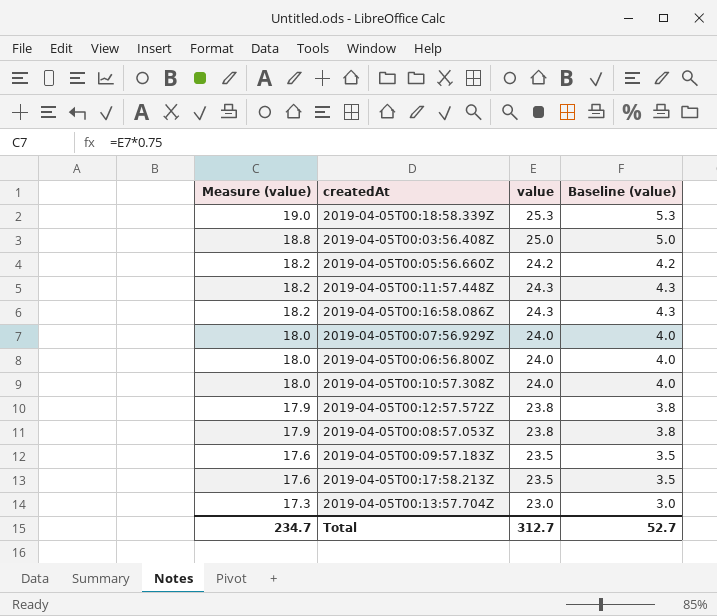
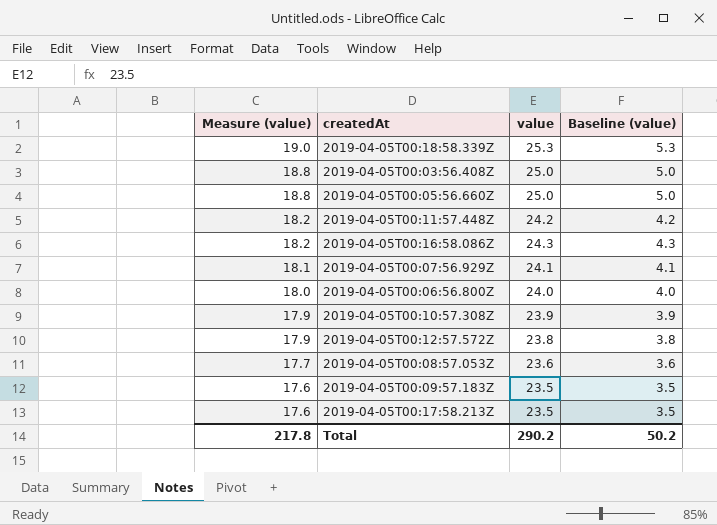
row 2019-04-05T00:13:57.704Z: 17.3 | 23.0 | 3.0 -> none
2019-04-05T00:05:56.660Z | Measure (value): 18.2 -> 18.8
2019-04-05T00:05:56.660Z | value: 24.2 -> 25.0
2019-04-05T00:05:56.660Z | Baseline (value): 4.2 -> 5.0
2019-04-05T00:11:57.448Z | value: 24.3 -> 24.2
2019-04-05T00:11:57.448Z | Baseline (value): 4.3 -> 4.2
2019-04-05T00:07:56.929Z | Measure (value): 18.0 -> 18.1
2019-04-05T00:07:56.929Z | value: 24.0 -> 24.1
2019-04-05T00:07:56.929Z | Baseline (value): 4.0 -> 4.1
2019-04-05T00:10:57.308Z | Measure (value): 18.0 -> 17.9
2019-04-05T00:10:57.308Z | value: 24.0 -> 23.9
2019-04-05T00:10:57.308Z | Baseline (value): 4.0 -> 3.9
2019-04-05T00:08:57.053Z | Measure (value): 17.9 -> 17.7
2019-04-05T00:08:57.053Z | value: 23.8 -> 23.6
2019-04-05T00:08:57.053Z | Baseline (value): 3.8 -> 3.6
Total | Measure (value): 234.7 -> 217.8
Total | value: 312.7 -> 290.2
Total | Baseline (value): 52.7 -> 50.2

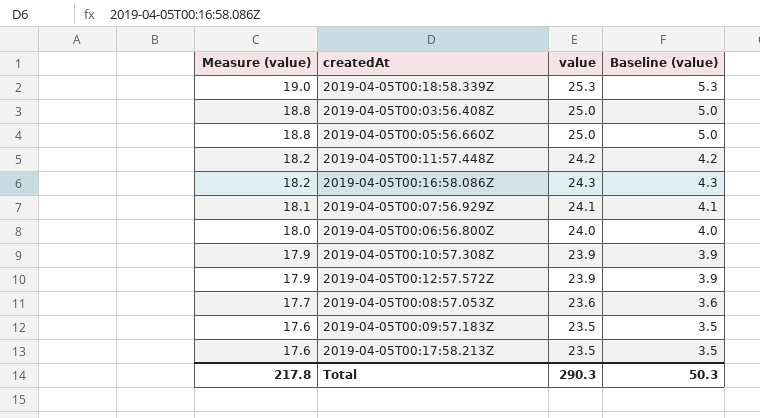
2019-04-05T00:12:57.572Z | value: 23.8 -> 23.9
2019-04-05T00:12:57.572Z | Baseline (value): 3.8 -> 3.9
Total | value: 290.2 -> 290.3
Total | Baseline (value): 50.2 -> 50.3

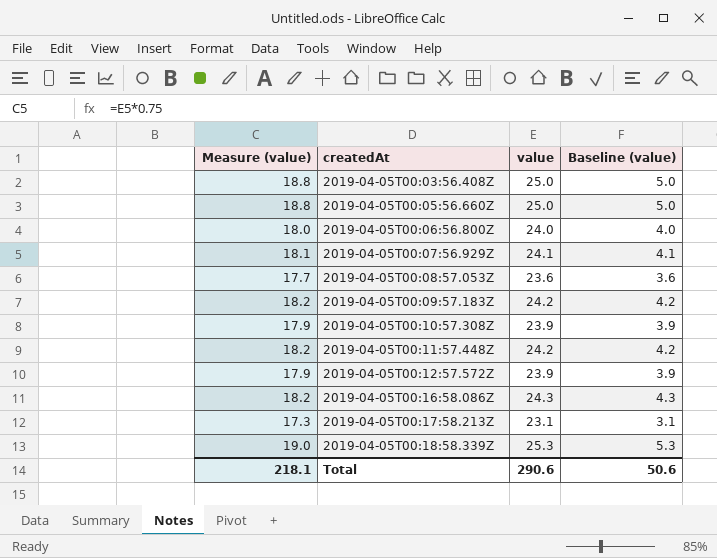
row order: Measure (value) descending -> createdAt ascending
2019-04-05T00:09:57.183Z | Measure (value): 17.6 -> 18.2
2019-04-05T00:09:57.183Z | value: 23.5 -> 24.2
2019-04-05T00:09:57.183Z | Baseline (value): 3.5 -> 4.2
2019-04-05T00:17:58.213Z | Measure (value): 17.6 -> 17.3
2019-04-05T00:17:58.213Z | value: 23.5 -> 23.1
2019-04-05T00:17:58.213Z | Baseline (value): 3.5 -> 3.1
Total | Measure (value): 217.8 -> 218.1
Total | value: 290.3 -> 290.6
Total | Baseline (value): 50.3 -> 50.6

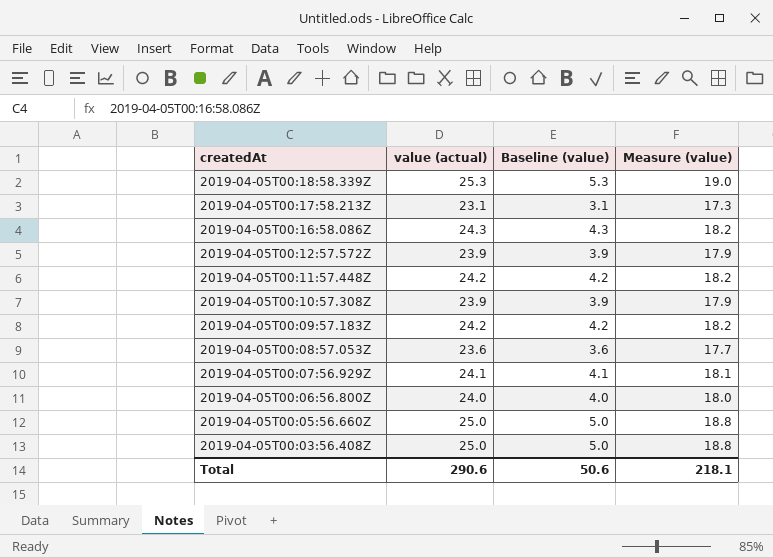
row order: createdAt ascending -> createdAt descending
column name: value -> value (actual)
column Measure (value) | position: 1 -> 4

